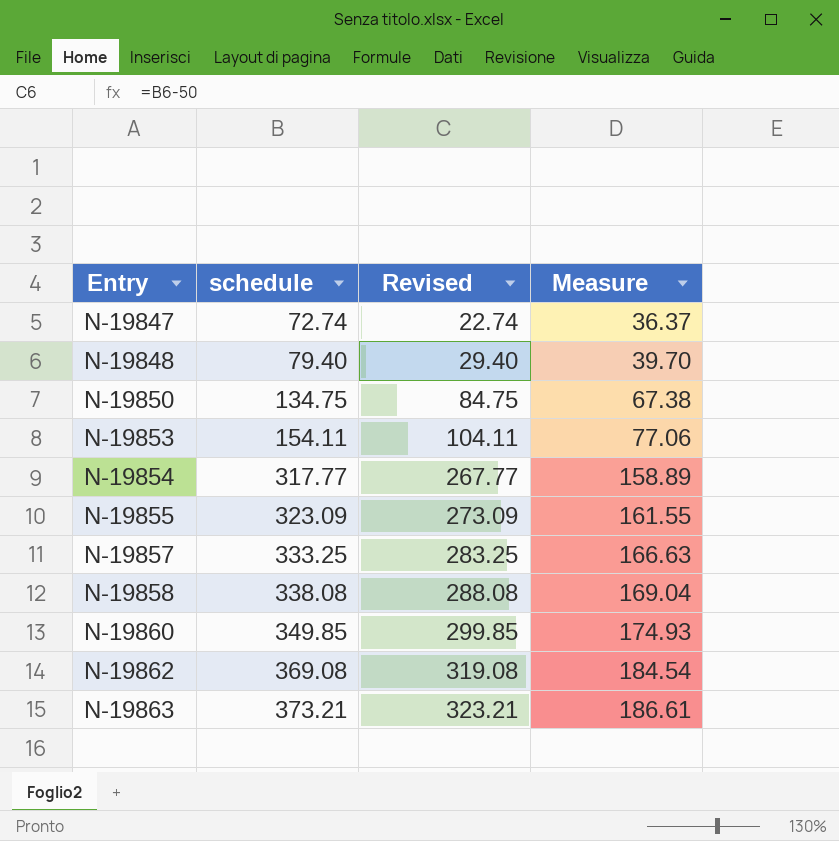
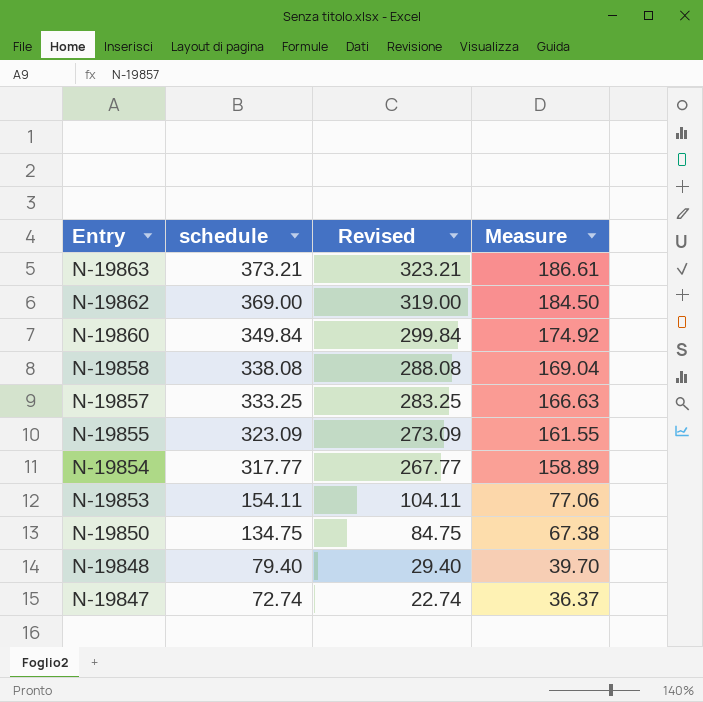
row order: Entry ascending -> Entry descending
N-19862 | schedule: 369.08 -> 369.00
N-19862 | Revised: 319.08 -> 319.00
N-19862 | Measure: 184.54 -> 184.50
N-19860 | schedule: 349.85 -> 349.84
N-19860 | Revised: 299.85 -> 299.84
N-19860 | Measure: 174.93 -> 174.92

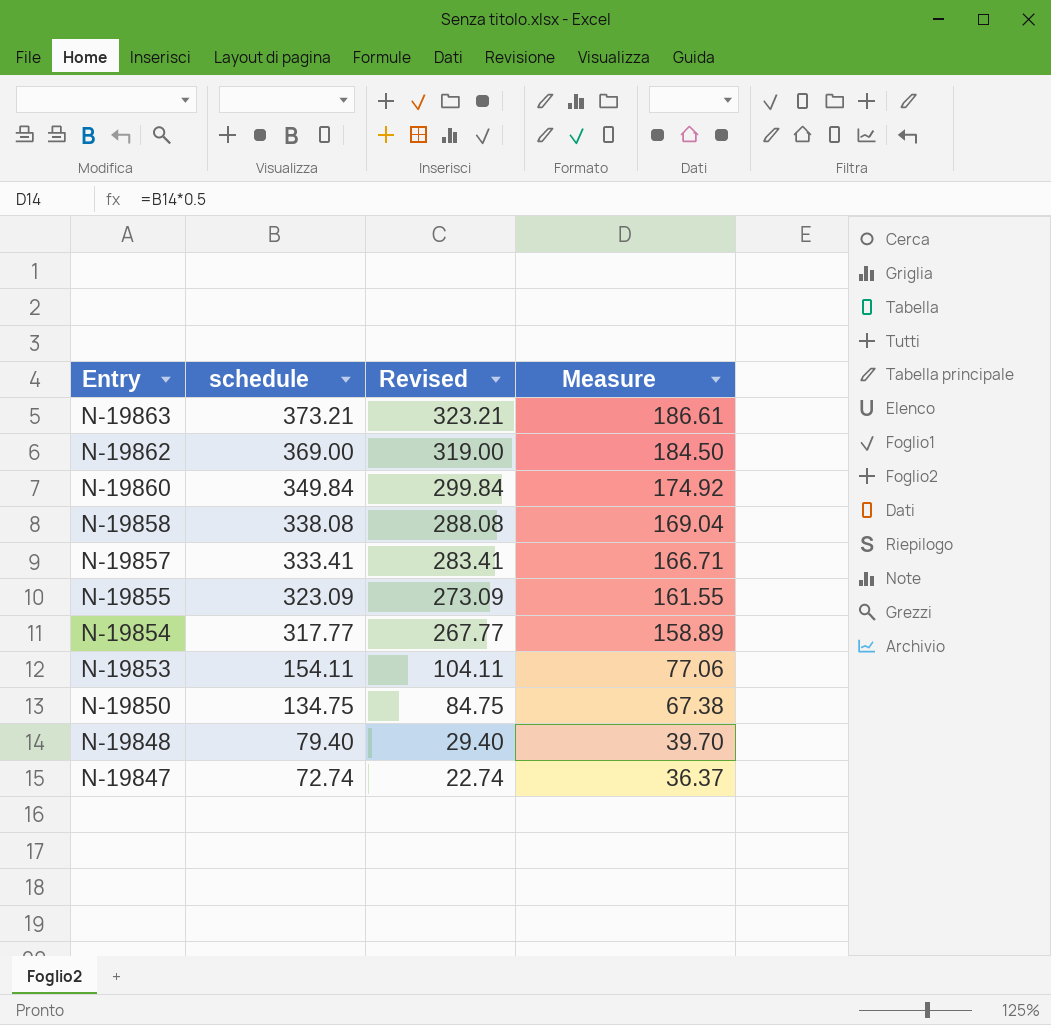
N-19857 | schedule: 333.25 -> 333.41
N-19857 | Revised: 283.25 -> 283.41
N-19857 | Measure: 166.63 -> 166.71

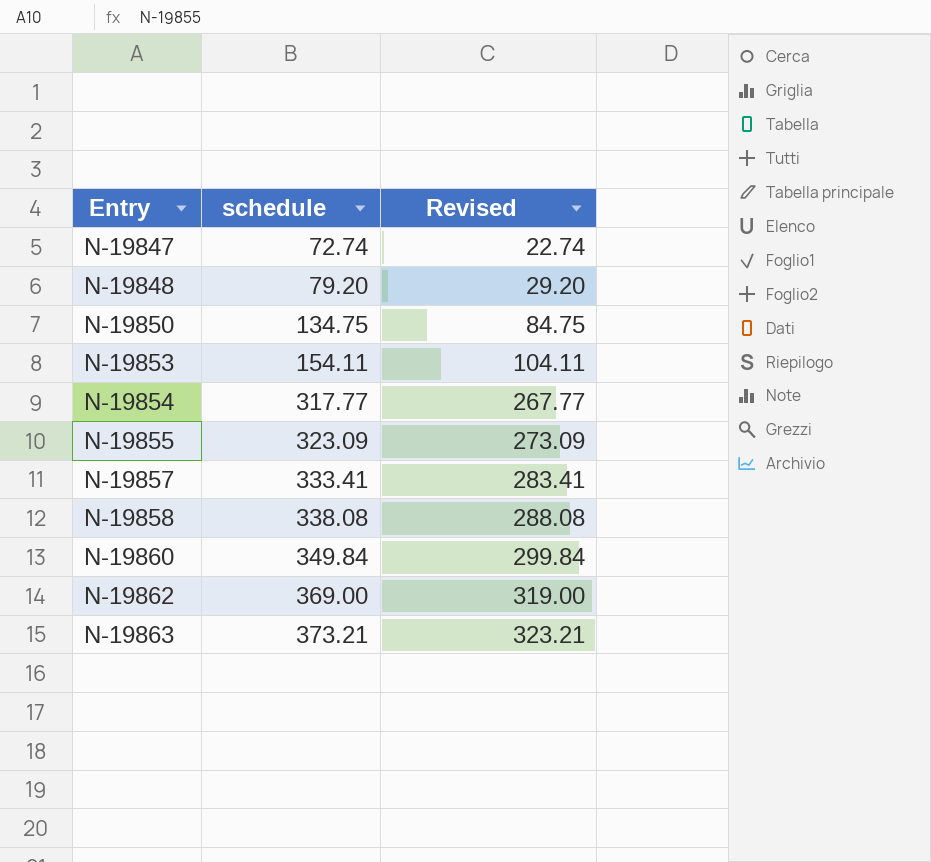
row order: Entry descending -> Entry ascending
column Measure | formula: [schedule] * 0.5 -> none
N-19848 | schedule: 79.40 -> 79.20
N-19848 | Revised: 29.40 -> 29.20

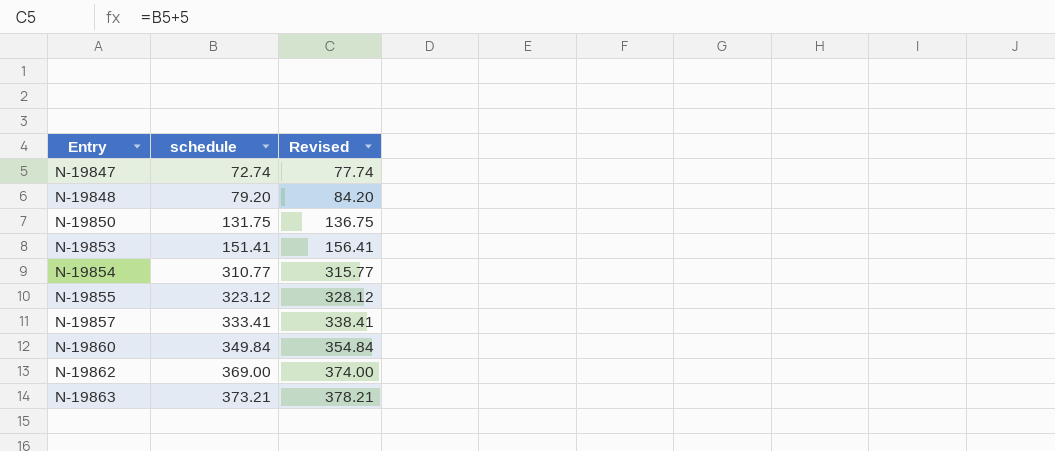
column Revised | formula: [schedule] - 50 -> [schedule] + 5
row N-19858: 338.08 | 288.08 -> none
N-19850 | schedule: 134.75 -> 131.75
N-19853 | schedule: 154.11 -> 151.41
N-19854 | schedule: 317.77 -> 310.77
N-19855 | schedule: 323.09 -> 323.12

